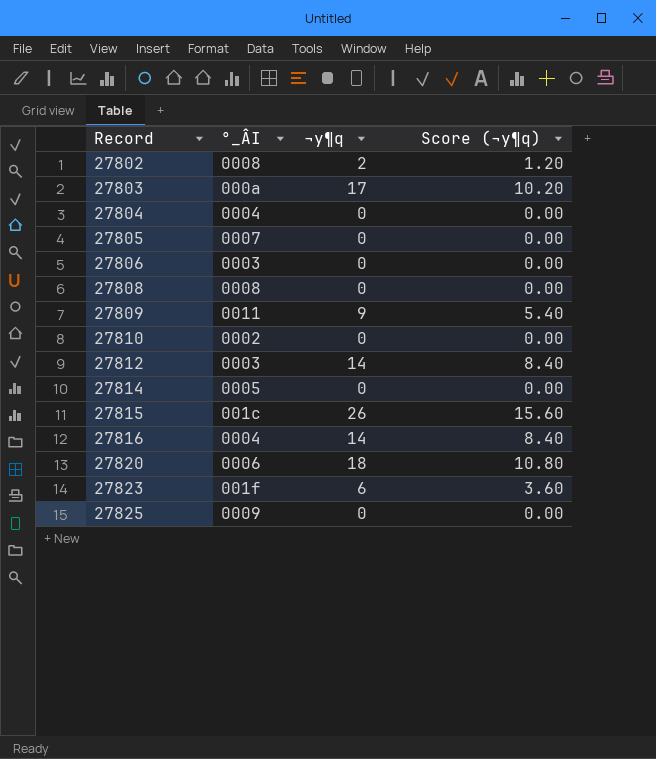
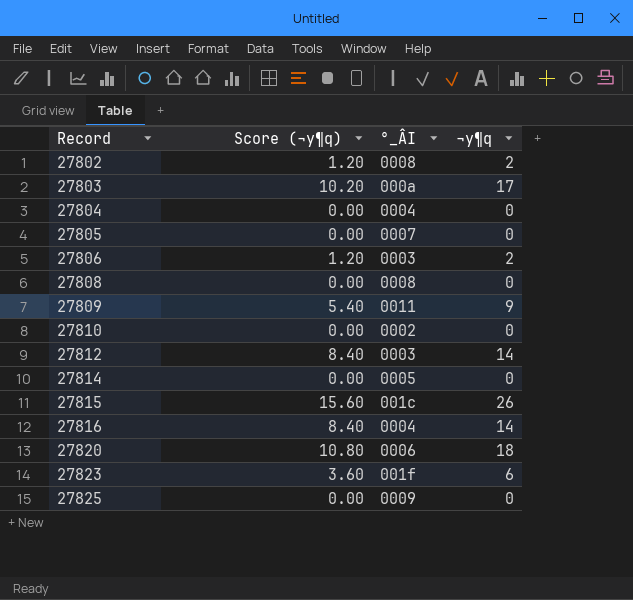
column Score (¬y¶q) | position: 4 -> 2
27806 | Score (¬y¶q): 0.00 -> 1.20
27806 | ¬y¶q: 0 -> 2

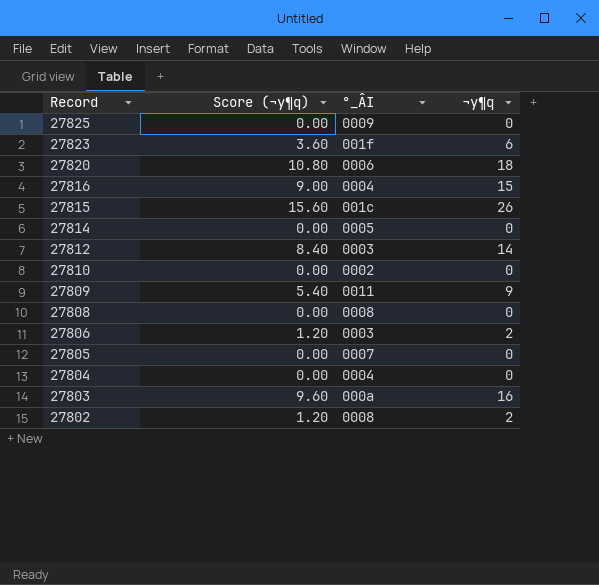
row order: Record ascending -> Record descending
27816 | Score (¬y¶q): 8.40 -> 9.00
27816 | ¬y¶q: 14 -> 15
27803 | Score (¬y¶q): 10.20 -> 9.60
27803 | ¬y¶q: 17 -> 16

